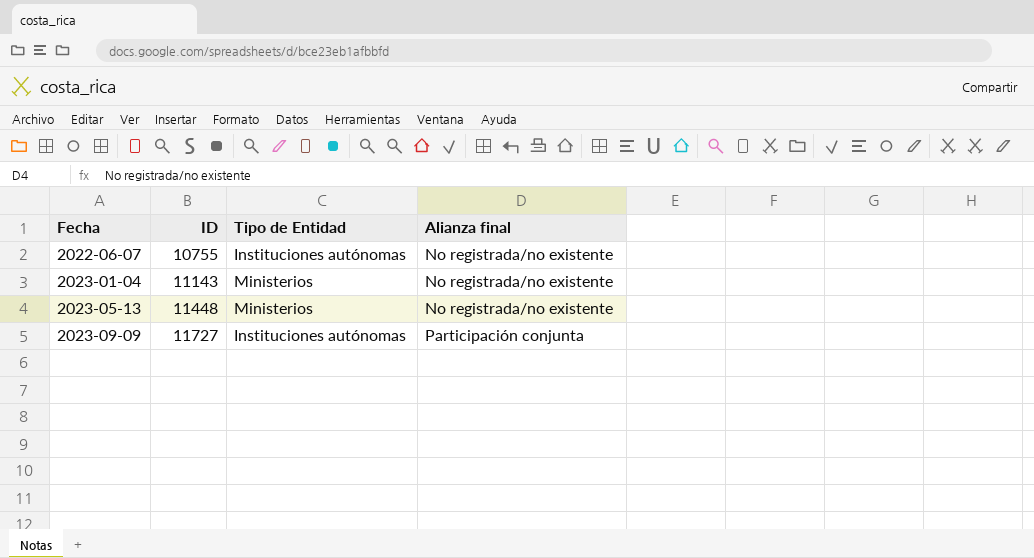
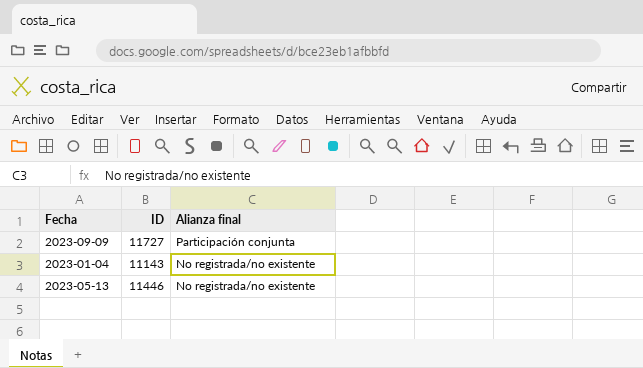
row order: Fecha ascending -> Alianza final descending
column Tipo de Entidad | position: 3 -> none
row 2022-06-07: 10755 | Instituciones autónomas | No registrada/no existente -> none
2023-05-13 | ID: 11448 -> 11446

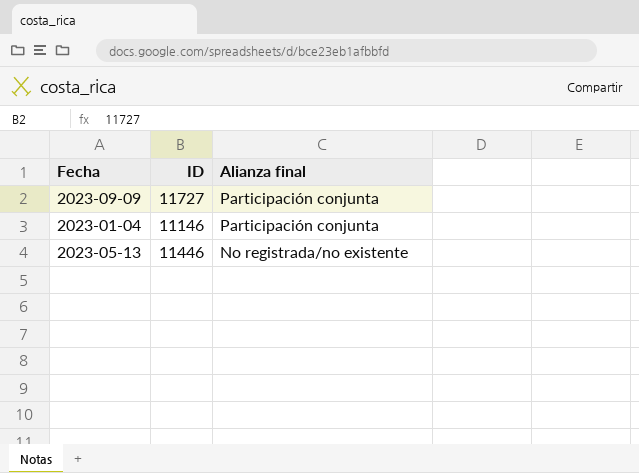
2023-01-04 | ID: 11143 -> 11146
2023-01-04 | Alianza final: No registrada/no existente -> Participación conjunta

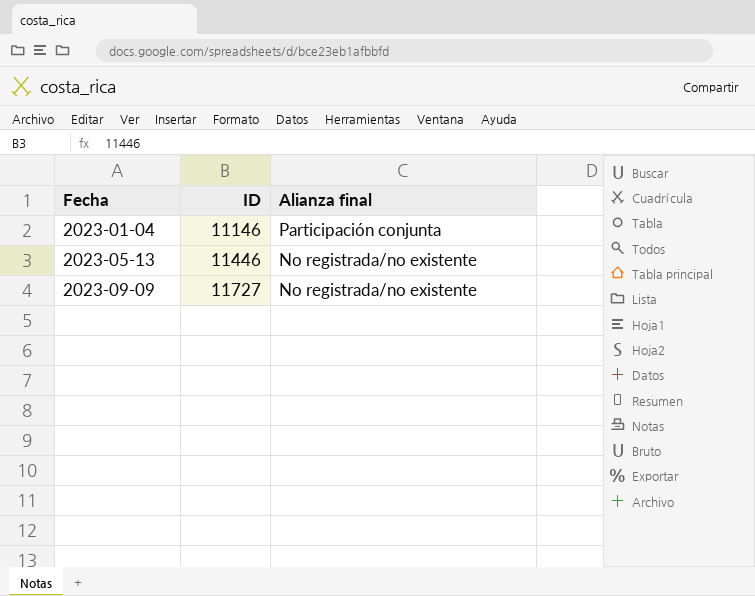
row order: Alianza final descending -> Fecha ascending
2023-09-09 | Alianza final: Participación conjunta -> No registrada/no existente

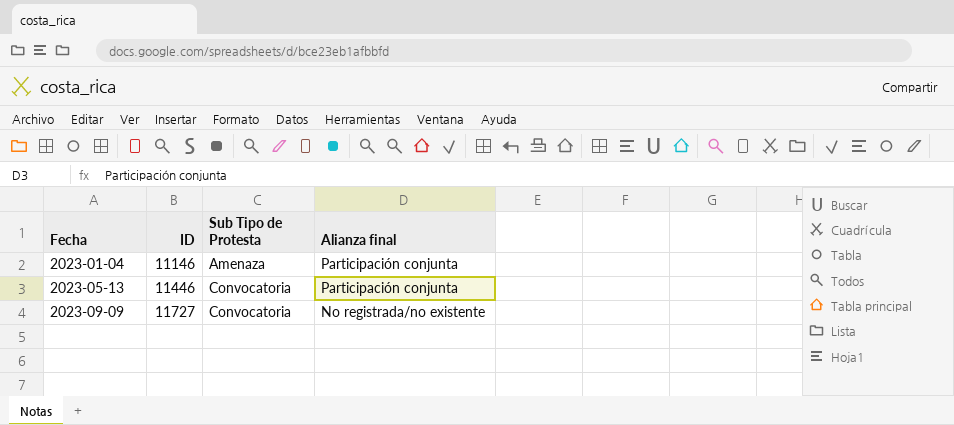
column Sub Tipo de Protesta | position: none -> 3
2023-05-13 | Alianza final: No registrada/no existente -> Participación conjunta

